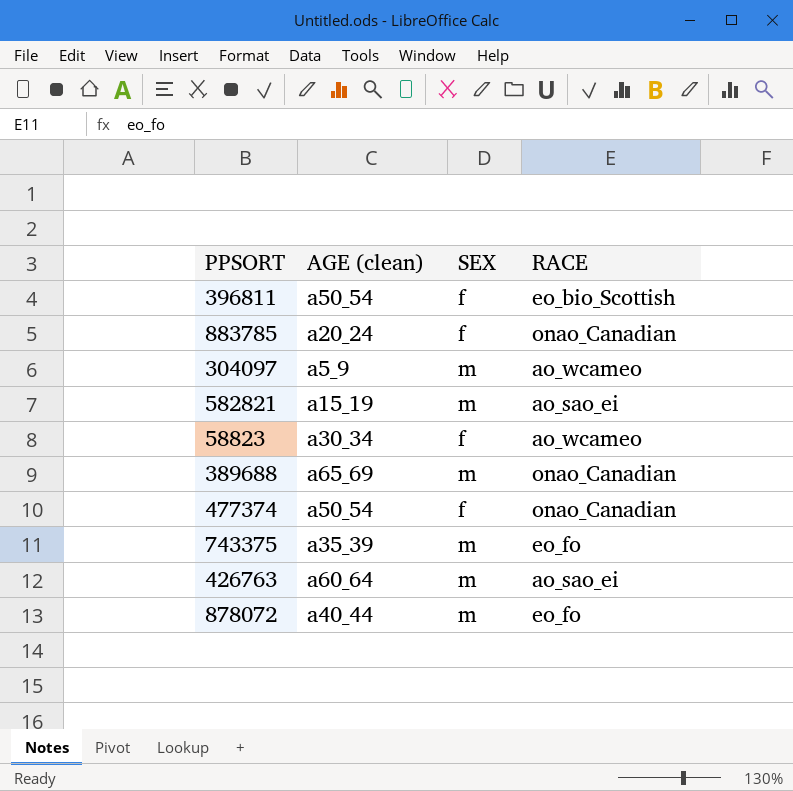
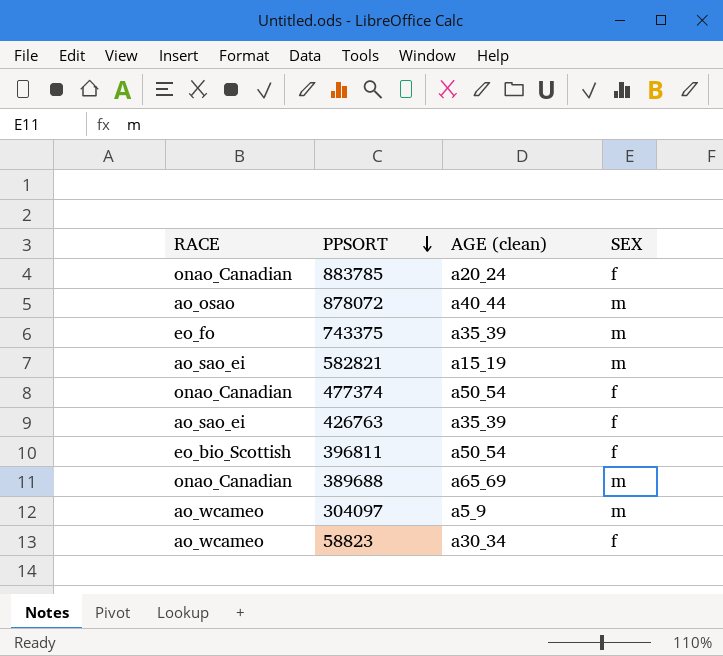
row order: none -> PPSORT descending
column RACE | position: 4 -> 1
878072 | RACE: eo_fo -> ao_osao
426763 | AGE (clean): a60_64 -> a35_39
426763 | SEX: m -> f

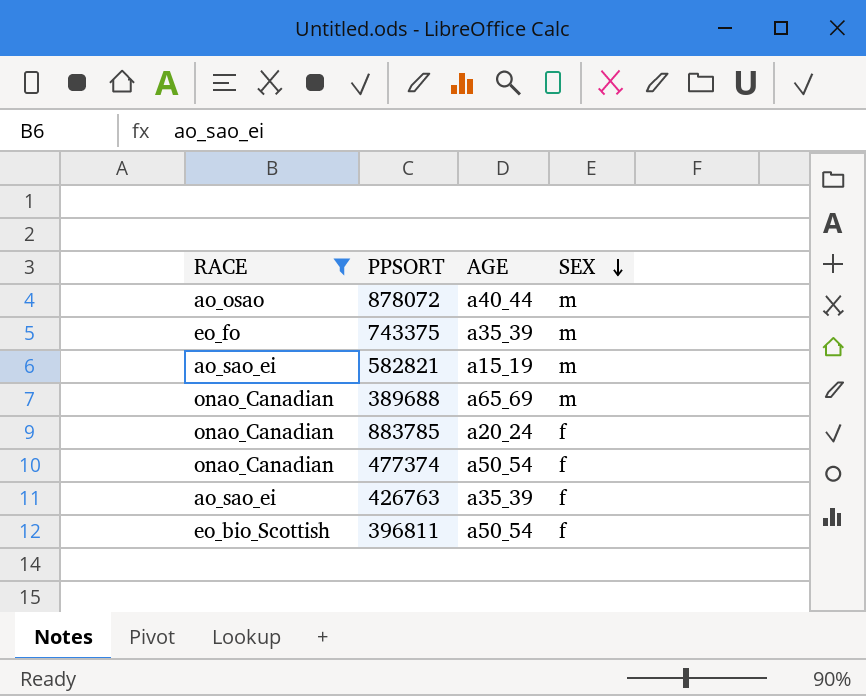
filter: none -> RACE != ao_wcameo
row order: PPSORT descending -> SEX descending
column name: AGE (clean) -> AGE

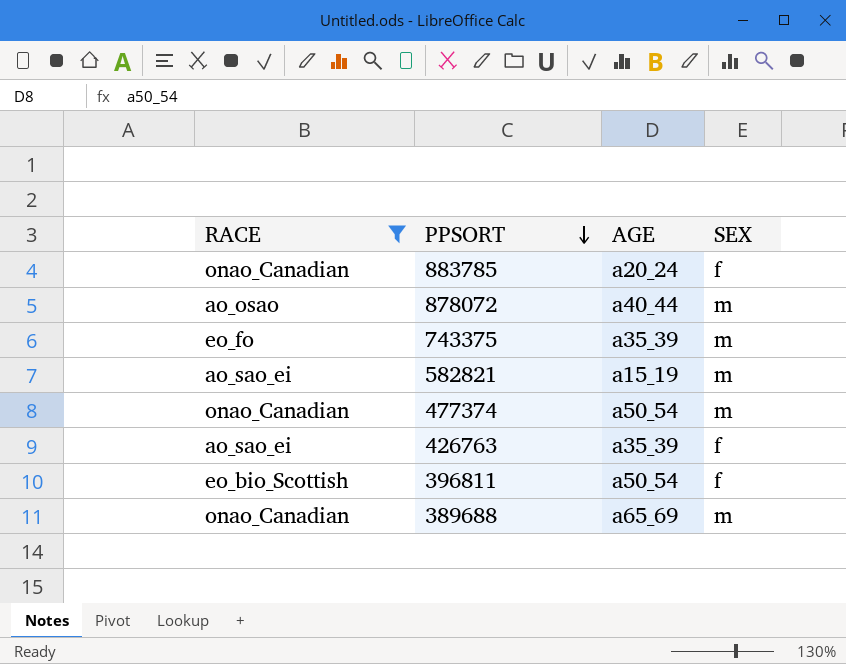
row order: SEX descending -> PPSORT descending
477374 | SEX: f -> m

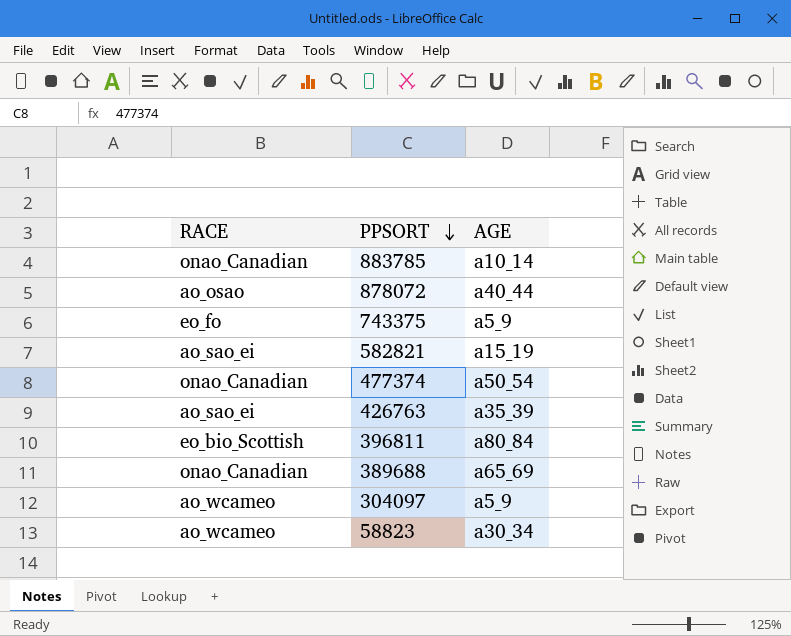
filter: RACE != ao_wcameo -> none
column SEX | position: 4 -> none
883785 | AGE: a20_24 -> a10_14
743375 | AGE: a35_39 -> a5_9
396811 | AGE: a50_54 -> a80_84

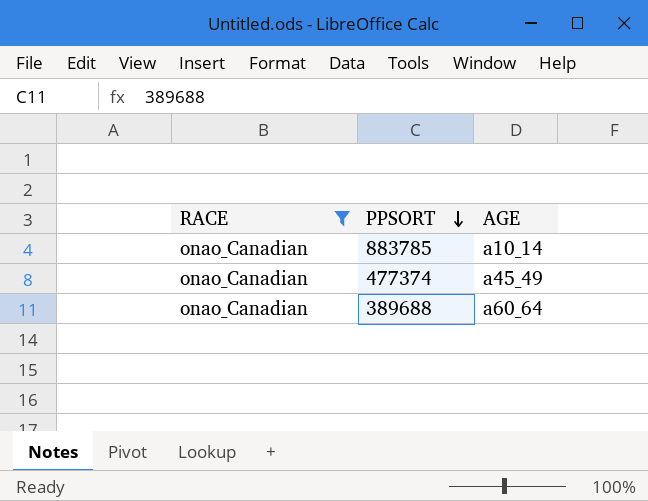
filter: none -> RACE = onao_Canadian
477374 | AGE: a50_54 -> a45_49
389688 | AGE: a65_69 -> a60_64

